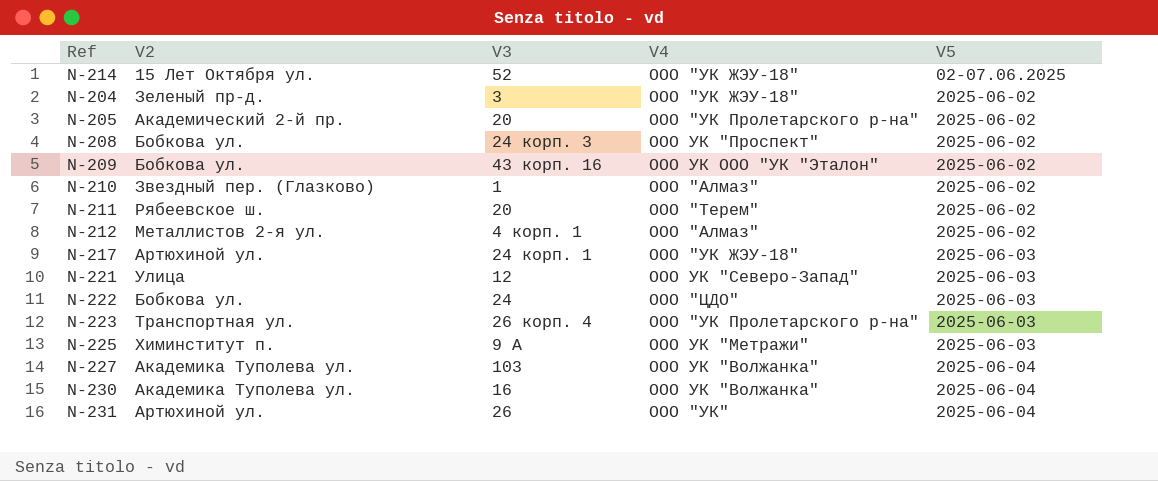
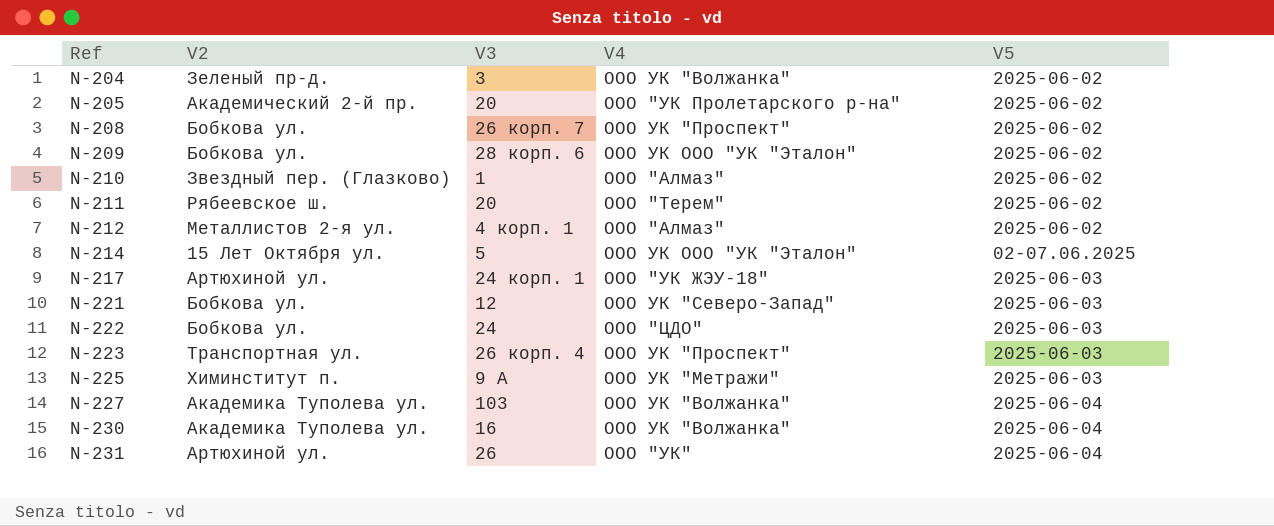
row order: V5 ascending -> Ref ascending
N-204 | V4: ООО "УК ЖЭУ-18" -> ООО УК "Волжанка"
N-208 | V3: 24 корп. 3 -> 26 корп. 7
N-209 | V3: 43 корп. 16 -> 28 корп. 6
N-214 | V3: 52 -> 5
N-214 | V4: ООО "УК ЖЭУ-18" -> ООО УК ООО "УК "Эталон"
N-221 | V2: Улица -> Бобкова ул.
N-223 | V4: ООО "УК Пролетарского р-на" -> ООО УК "Проспект"

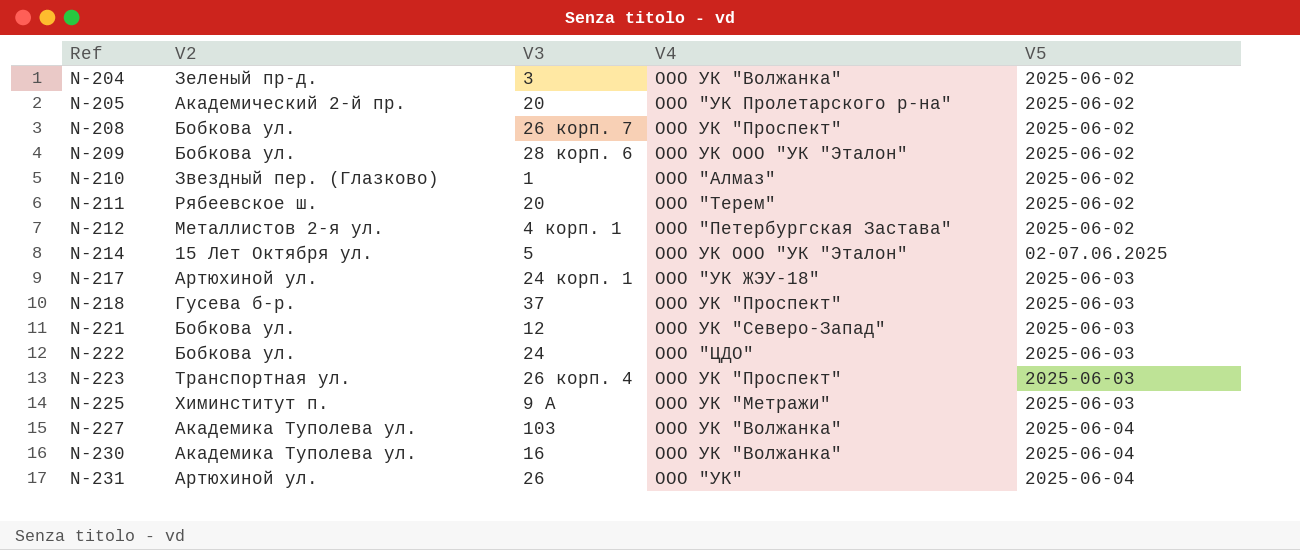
N-212 | V4: ООО "Алмаз" -> ООО "Петербургская Застава"
row N-218: none -> Гусева б-р. | 37 | ООО УК "Проспект" | 2025-06-03

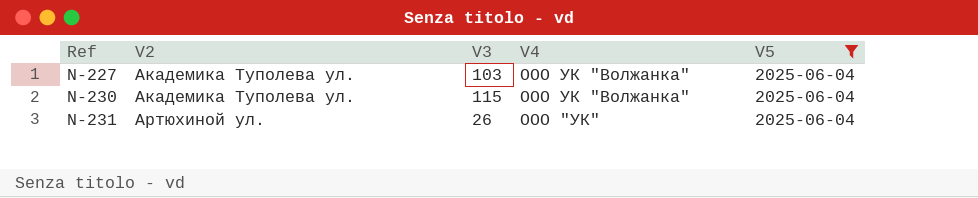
filter: none -> V5 = 2025-06-04
N-230 | V3: 16 -> 115

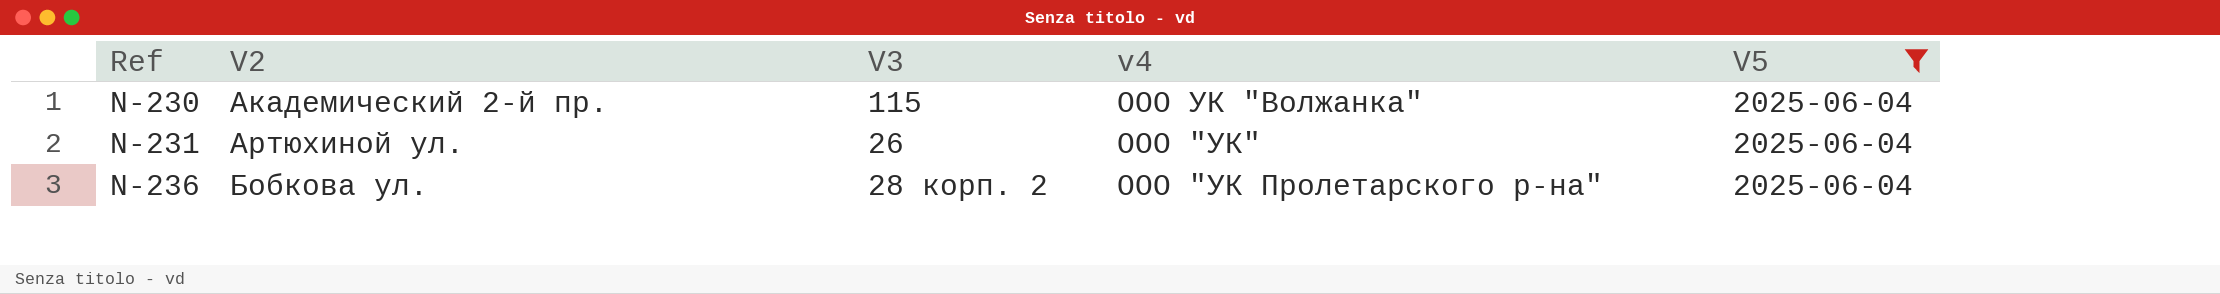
column name: V4 -> v4
row N-227: Академика Туполева ул. | 103 | ООО УК "Волжанка" | 2025-06-04 -> none
N-230 | V2: Академика Туполева ул. -> Академический 2-й пр.
row N-236: none -> Бобкова ул. | 28 корп. 2 | ООО "УК Пролетарского р-на" | 2025-06-04

